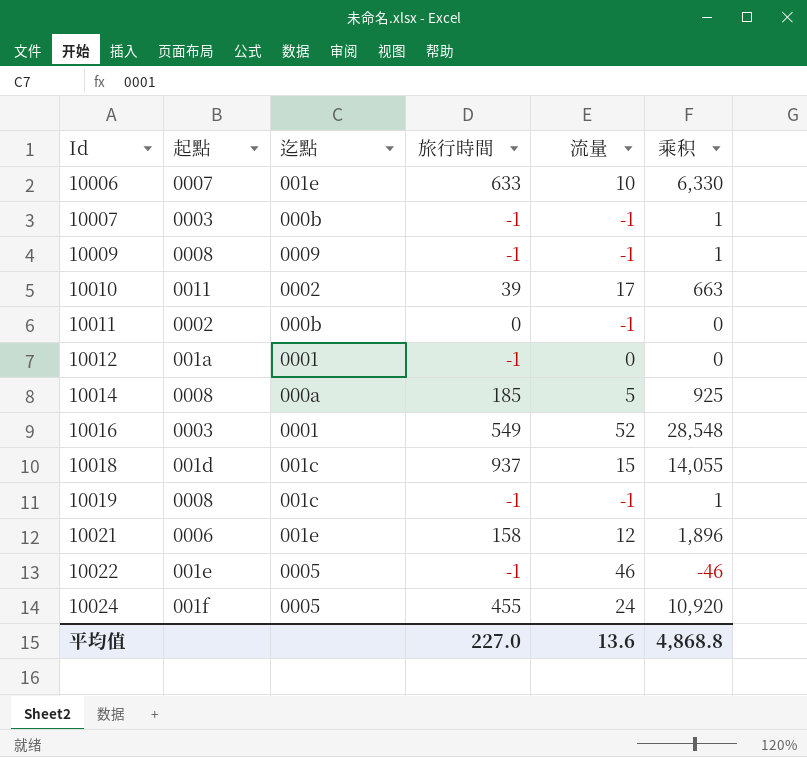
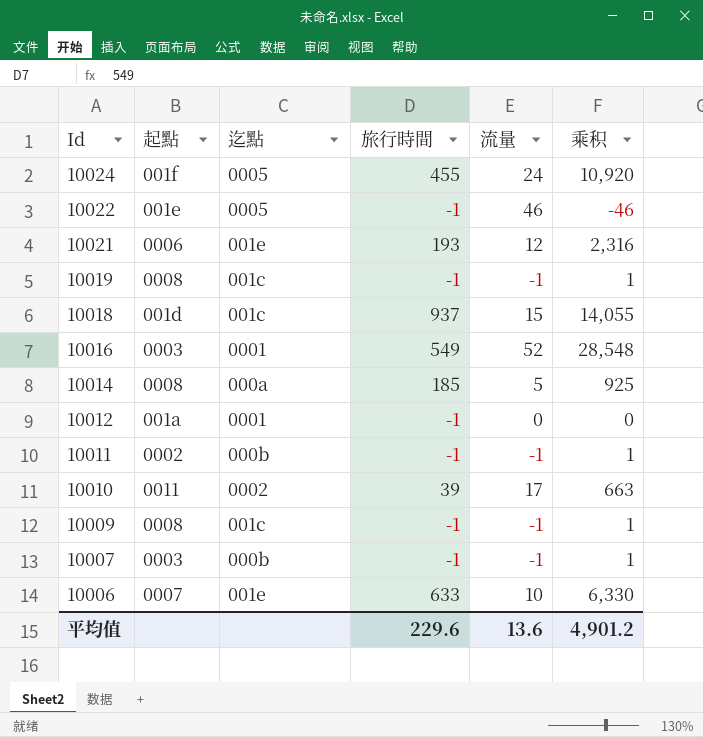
row order: Id ascending -> Id descending
10021 | 旅行時間: 158 -> 193
10021 | 乘积: 1,896 -> 2,316
10011 | 旅行時間: 0 -> -1
10011 | 乘积: 0 -> 1
10009 | 迄點: 0009 -> 001c
平均值 | 旅行時間: 227.0 -> 229.6
平均值 | 乘积: 4,868.8 -> 4,901.2

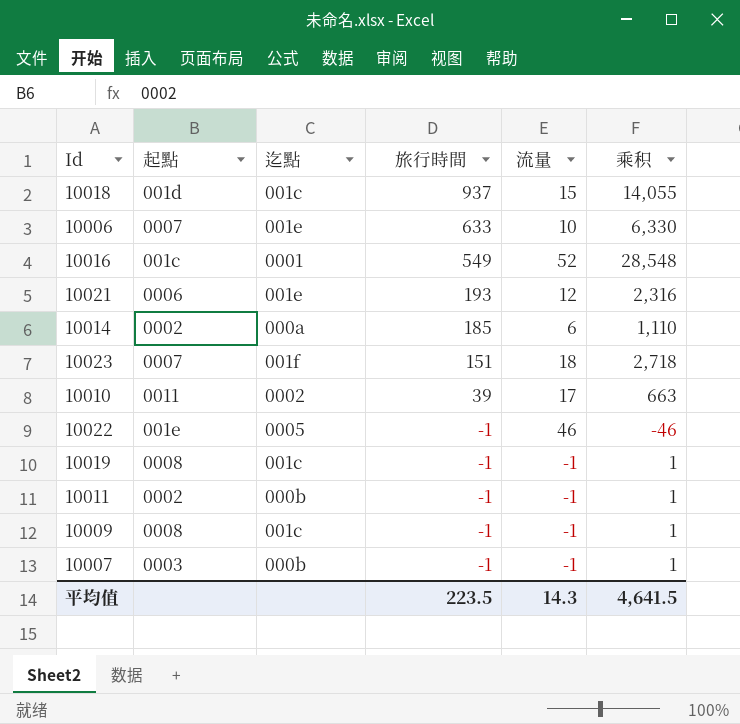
row order: Id descending -> 旅行時間 descending
row 10024: 001f | 0005 | 455 | 24 | 10,920 -> none
row 10012: 001a | 0001 | -1 | 0 | 0 -> none
10016 | 起點: 0003 -> 001c
10014 | 起點: 0008 -> 0002
10014 | 流量: 5 -> 6
10014 | 乘积: 925 -> 1,110
row 10023: none -> 0007 | 001f | 151 | 18 | 2,718
平均值 | 旅行時間: 229.6 -> 223.5
平均值 | 流量: 13.6 -> 14.3
平均值 | 乘积: 4,901.2 -> 4,641.5

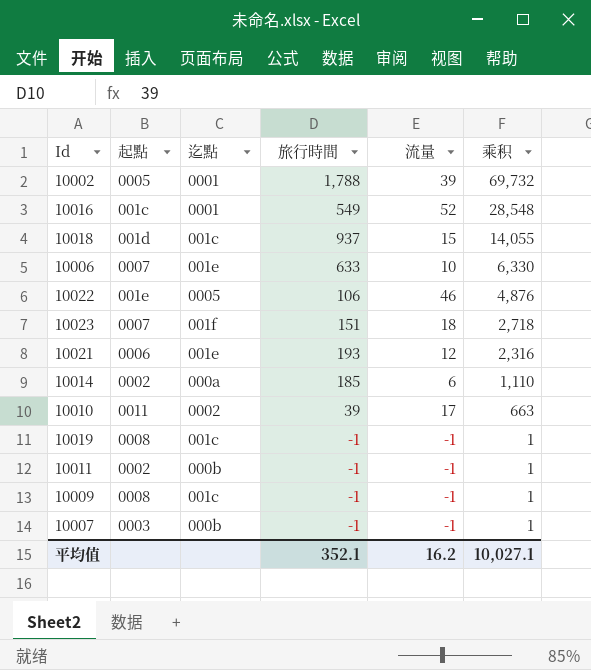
row order: 旅行時間 descending -> 乘积 descending
row 10002: none -> 0005 | 0001 | 1,788 | 39 | 69,732
10022 | 旅行時間: -1 -> 106
10022 | 乘积: -46 -> 4,876
平均值 | 旅行時間: 223.5 -> 352.1
平均值 | 流量: 14.3 -> 16.2
平均值 | 乘积: 4,641.5 -> 10,027.1

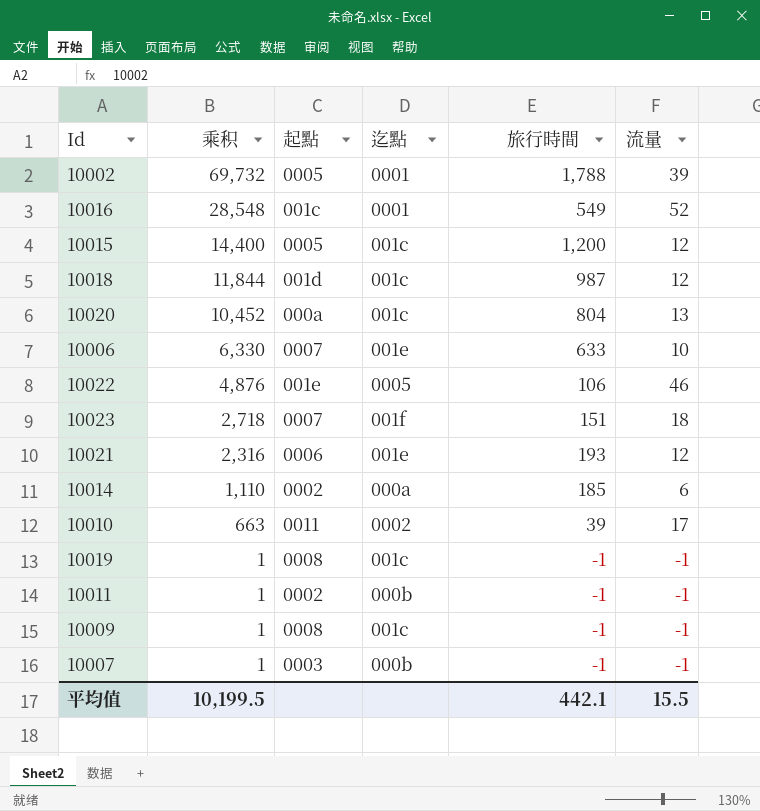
column 乘积 | position: 6 -> 2
row 10015: none -> 14,400 | 0005 | 001c | 1,200 | 12
10018 | 乘积: 14,055 -> 11,844
10018 | 旅行時間: 937 -> 987
10018 | 流量: 15 -> 12
row 10020: none -> 10,452 | 000a | 001c | 804 | 13
平均值 | 乘积: 10,027.1 -> 10,199.5
平均值 | 旅行時間: 352.1 -> 442.1
平均值 | 流量: 16.2 -> 15.5

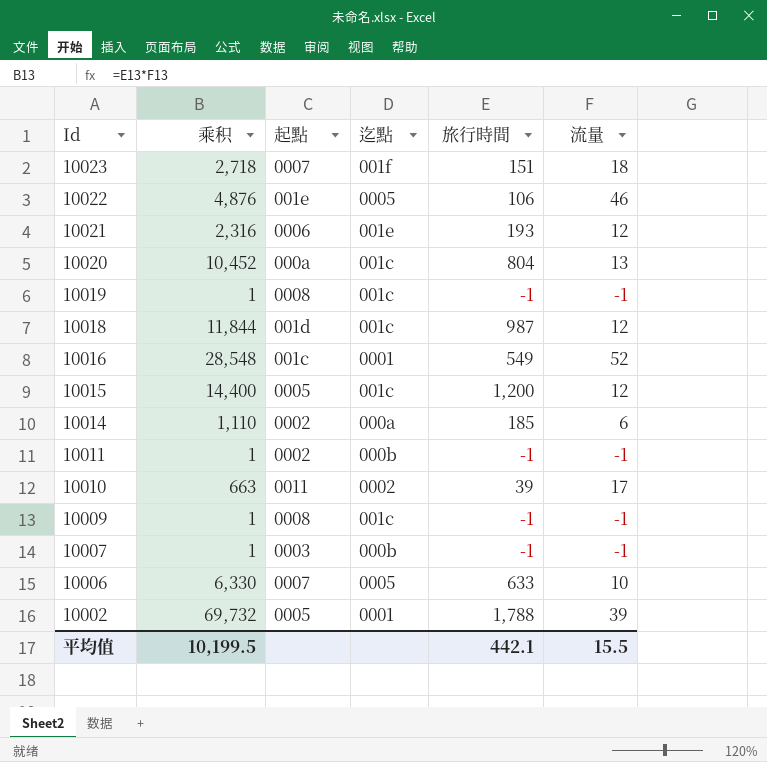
row order: 乘积 descending -> Id descending
10006 | 迄點: 001e -> 0005

